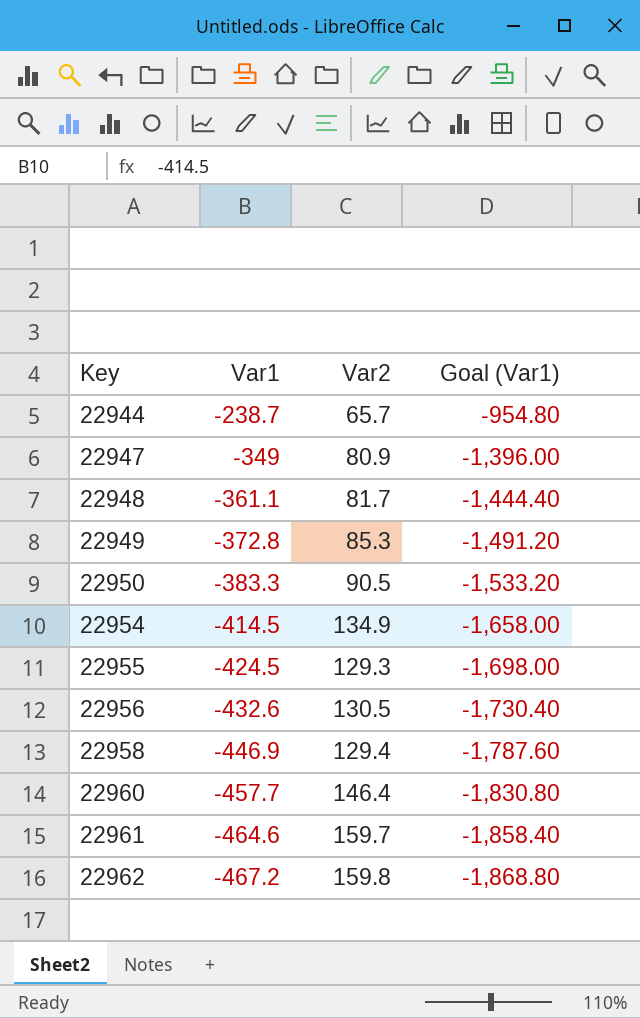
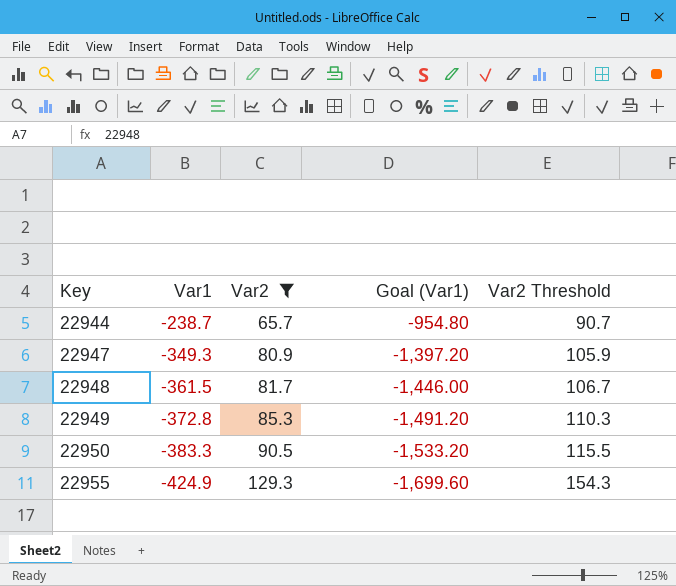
filter: none -> Var2 <= 129.3
column Var2 Threshold | formula: none -> [Var2] + 25
22947 | Var1: -349 -> -349.3
22947 | Goal (Var1): -1,396.00 -> -1,397.20
22948 | Var1: -361.1 -> -361.5
22948 | Goal (Var1): -1,444.40 -> -1,446.00
22955 | Var1: -424.5 -> -424.9
22955 | Goal (Var1): -1,698.00 -> -1,699.60

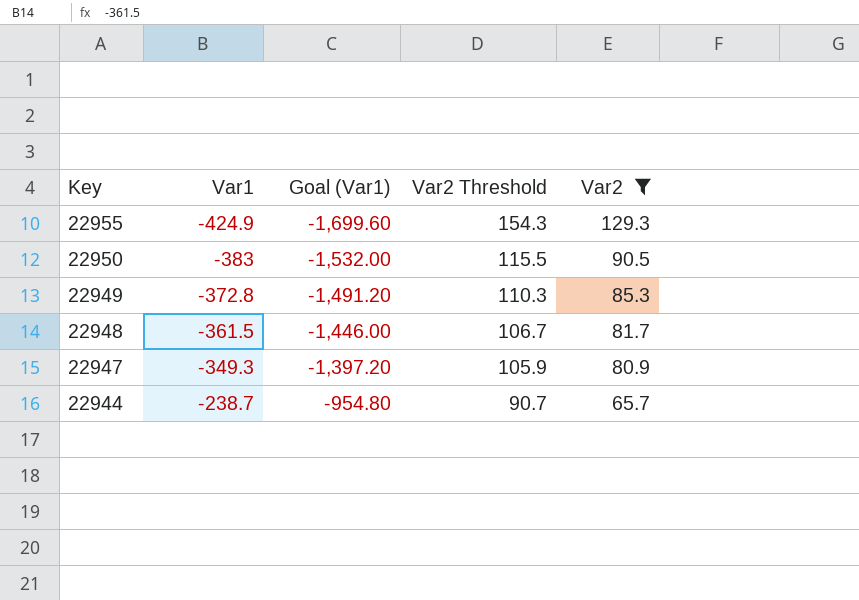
row order: Key ascending -> Key descending
column Var2 | position: 3 -> 5
22950 | Var1: -383.3 -> -383
22950 | Goal (Var1): -1,533.20 -> -1,532.00

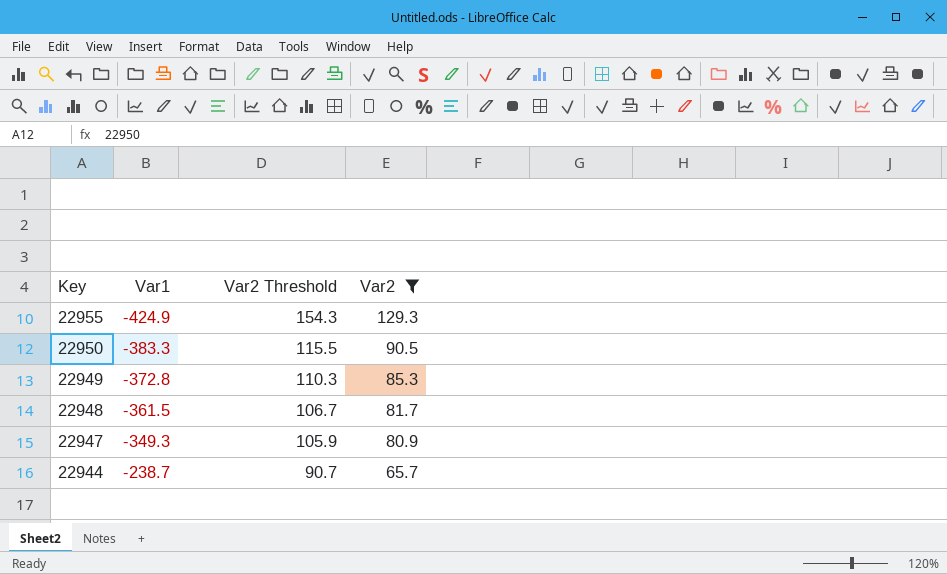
column Goal (Var1) | formula: [Var1] * 4 -> none
22950 | Var1: -383 -> -383.3

